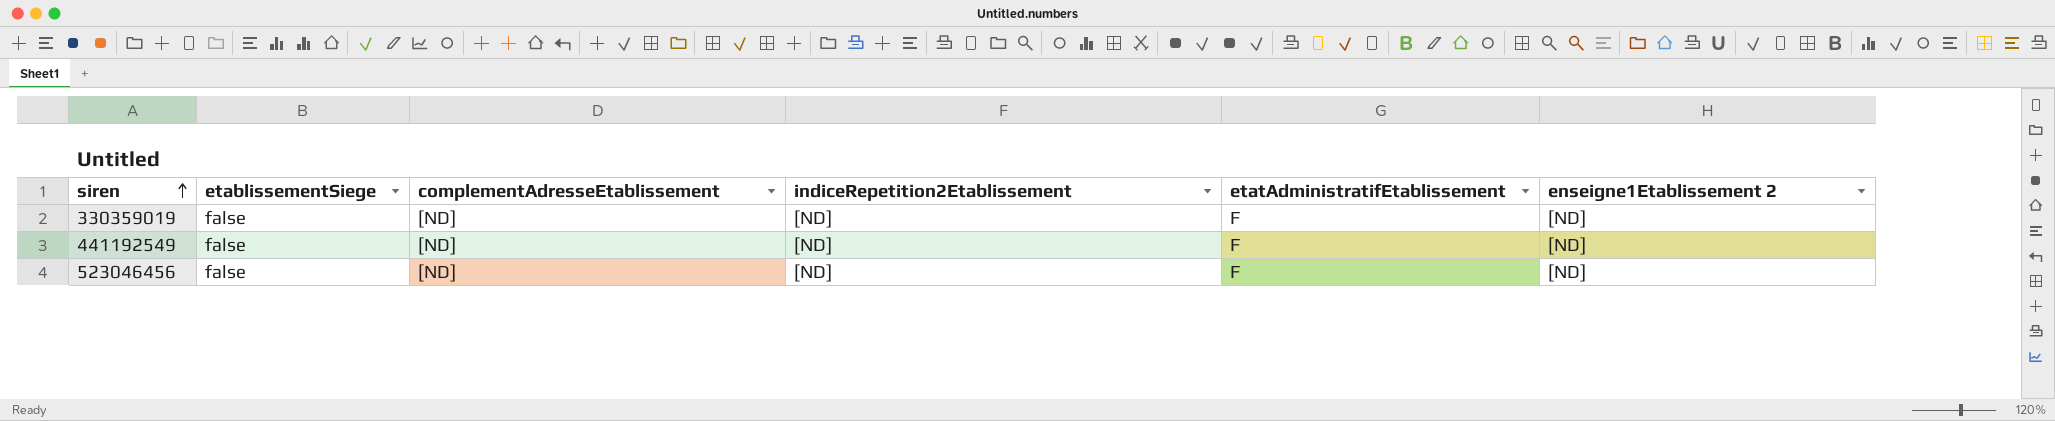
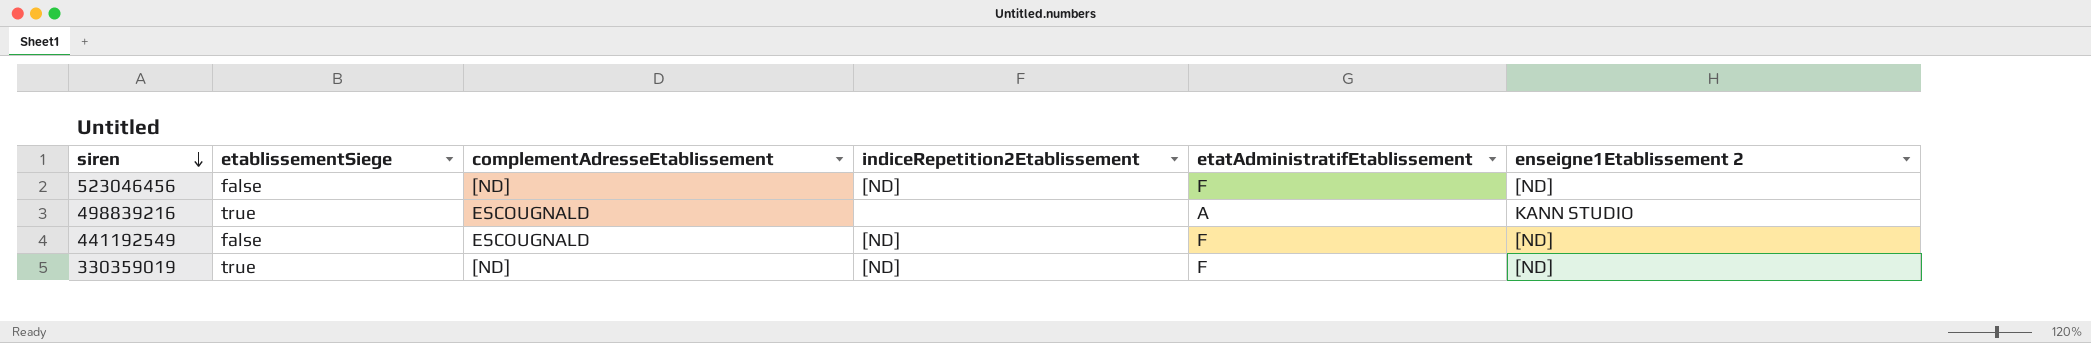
row order: siren ascending -> siren descending
row 498839216: none -> true | ESCOUGNALD | none | A | KANN STUDIO
441192549 | complementAdresseEtablissement: [ND] -> ESCOUGNALD
330359019 | etablissementSiege: false -> true

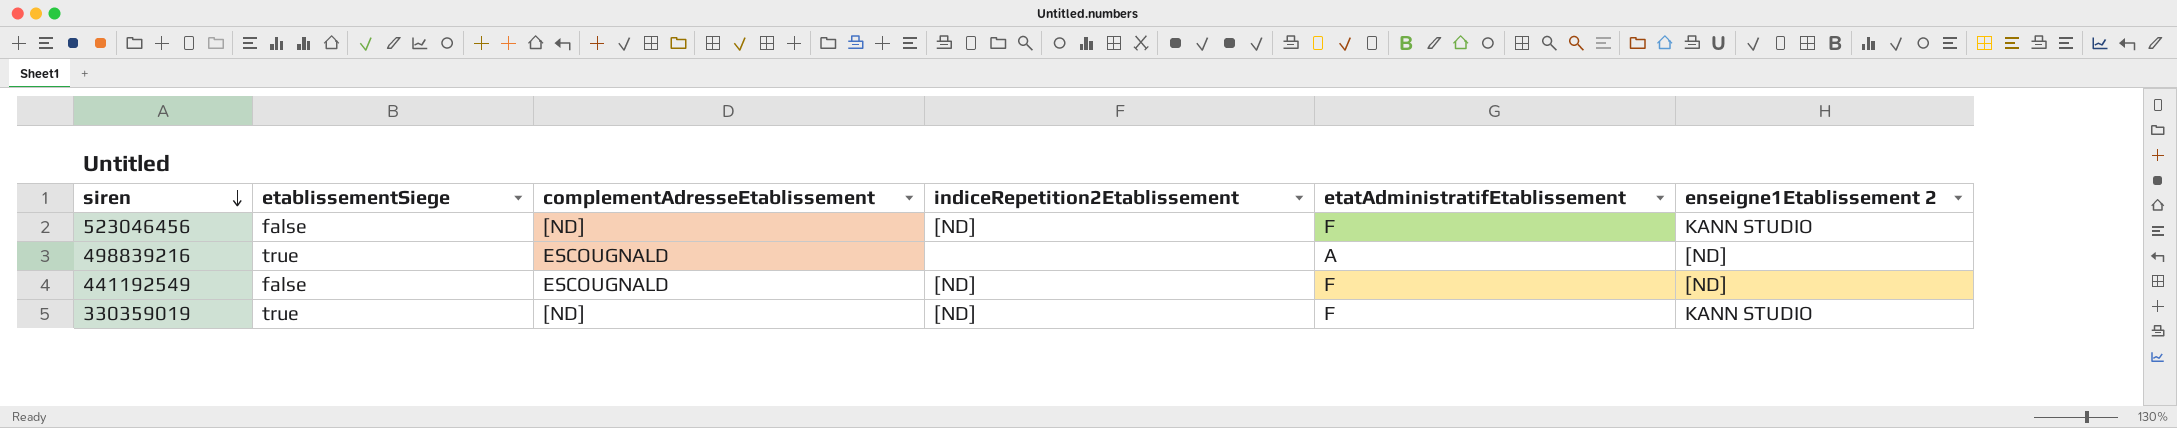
523046456 | enseigne1Etablissement 2: [ND] -> KANN STUDIO
498839216 | enseigne1Etablissement 2: KANN STUDIO -> [ND]
330359019 | enseigne1Etablissement 2: [ND] -> KANN STUDIO

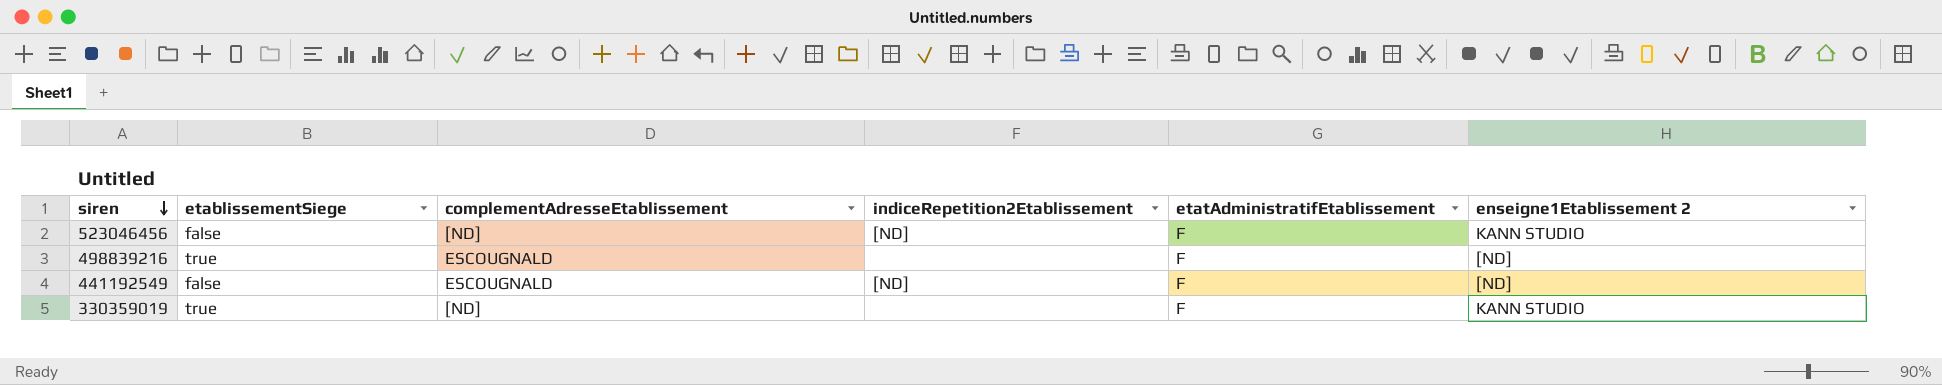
498839216 | etatAdministratifEtablissement: A -> F
330359019 | indiceRepetition2Etablissement: [ND] -> none

